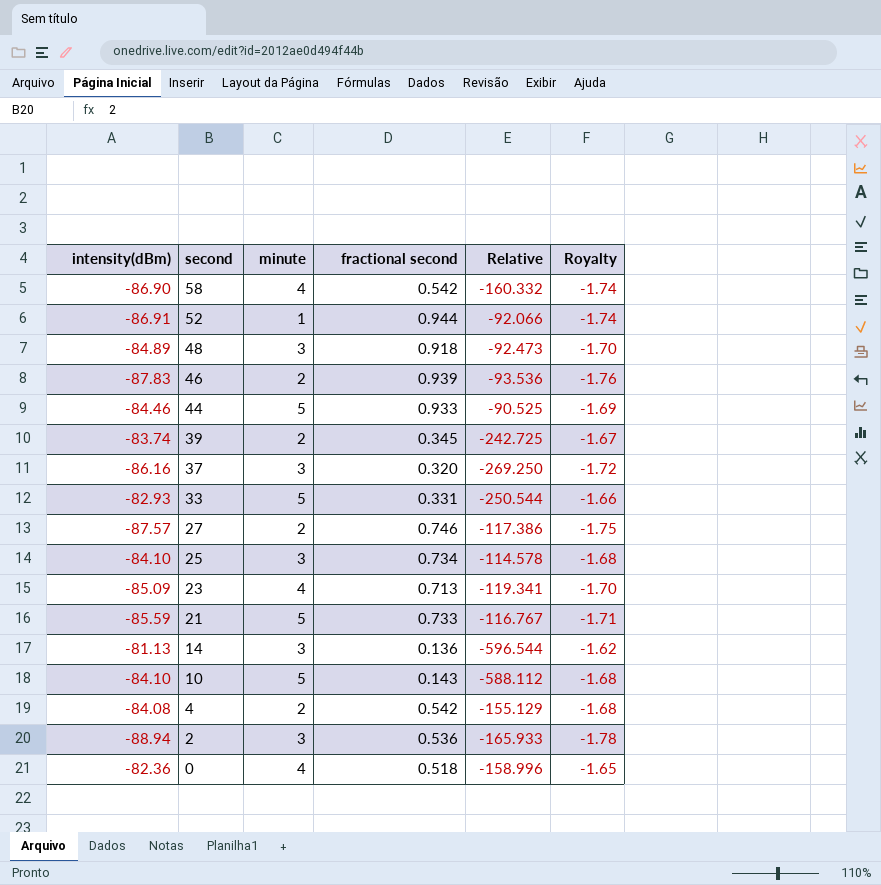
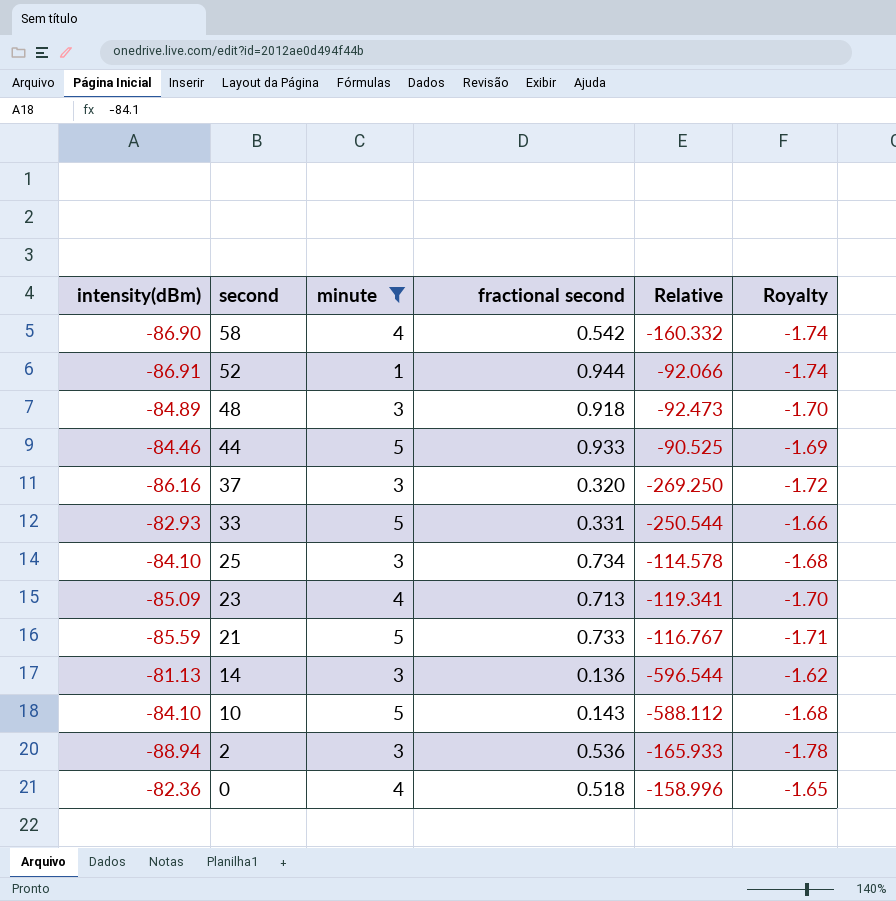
filter: none -> minute != 2

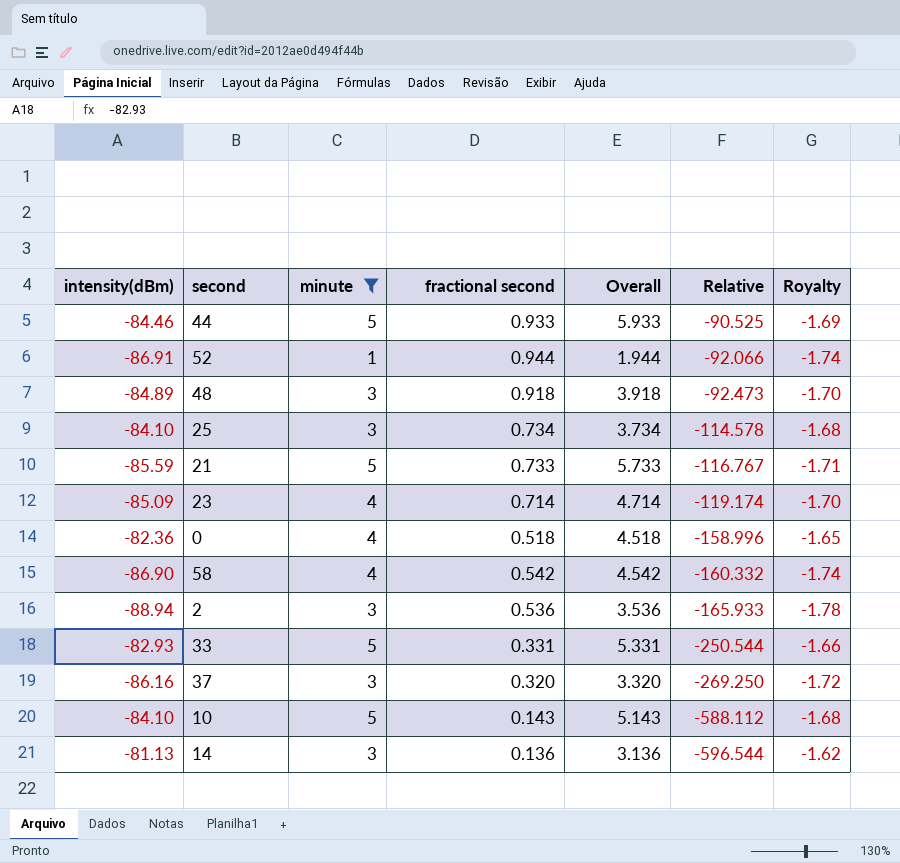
row order: second descending -> Relative descending
column Overall | formula: none -> [minute] + [fractional second]
23 | fractional second: 0.713 -> 0.714
23 | Relative: -119.341 -> -119.174

